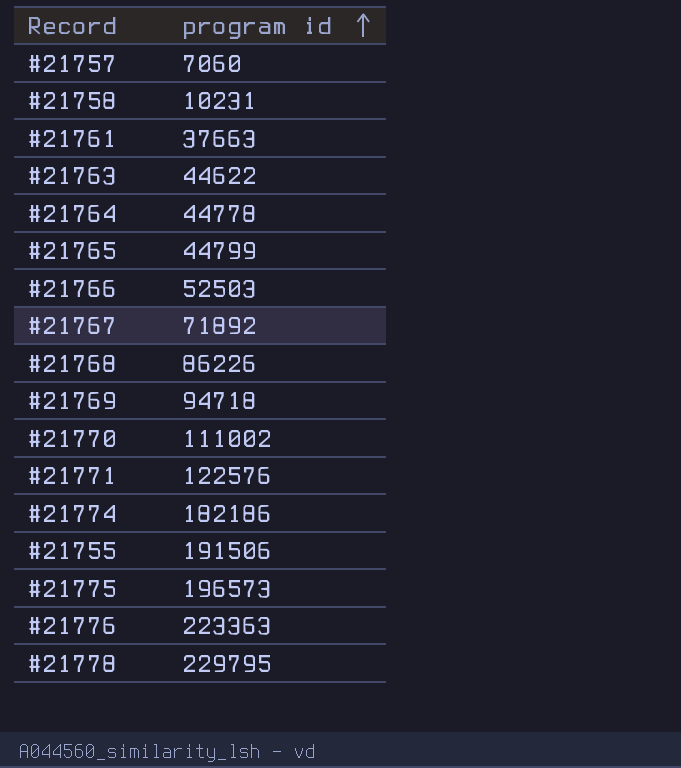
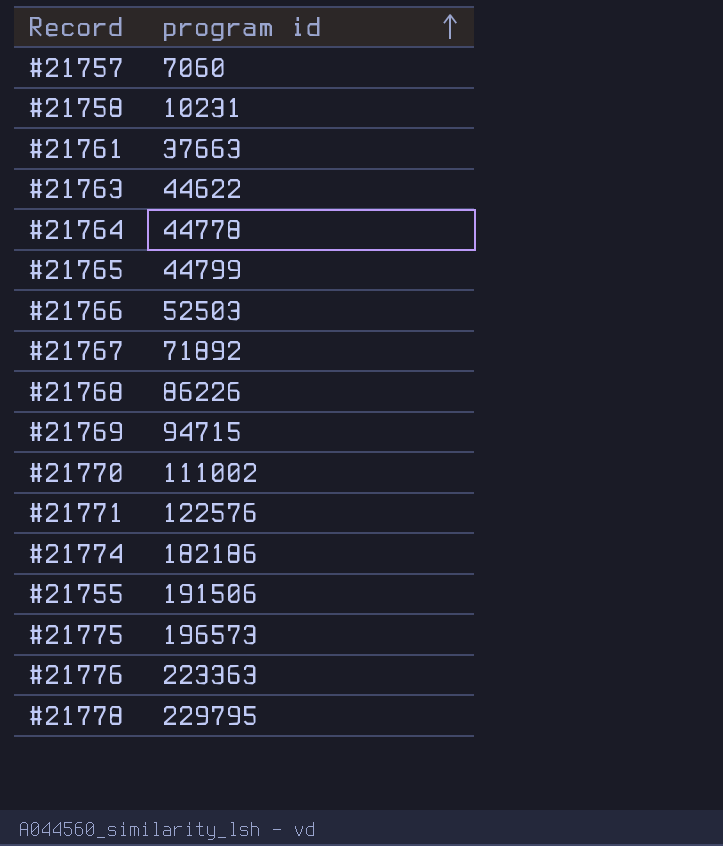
#21769 | program id: 94718 -> 94715

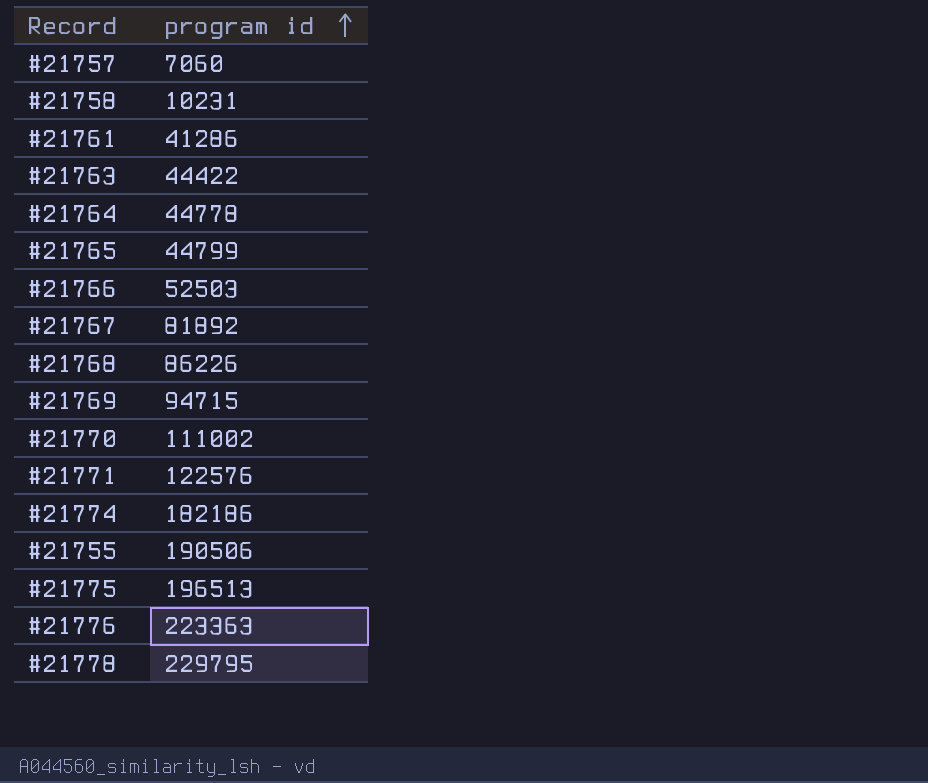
#21761 | program id: 37663 -> 41286
#21763 | program id: 44622 -> 44422
#21767 | program id: 71892 -> 81892
#21755 | program id: 191506 -> 190506
#21775 | program id: 196573 -> 196513

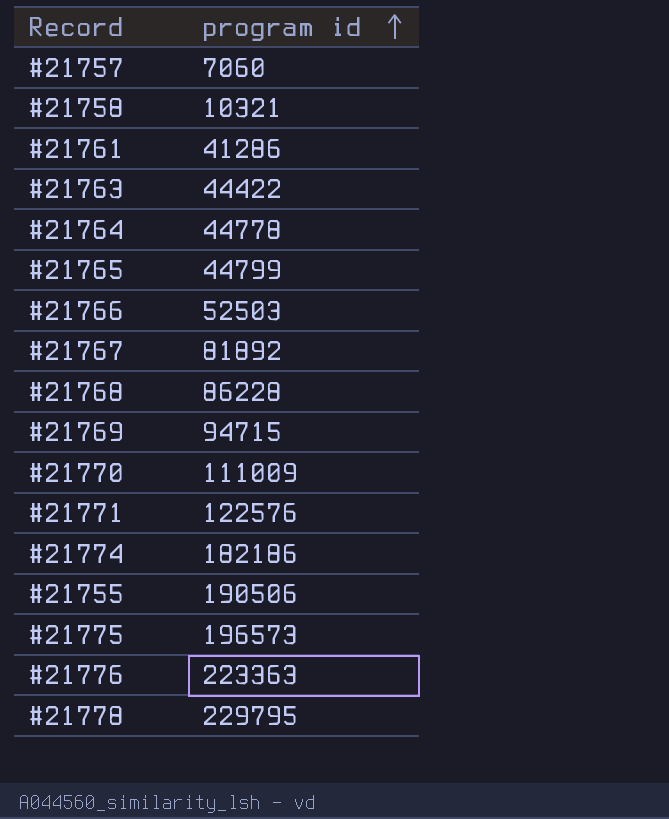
#21758 | program id: 10231 -> 10321
#21768 | program id: 86226 -> 86228
#21770 | program id: 111002 -> 111009
#21775 | program id: 196513 -> 196573

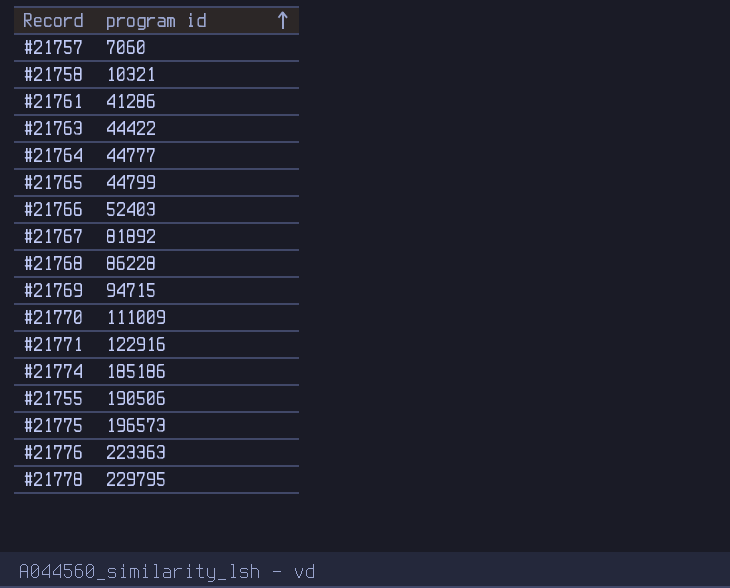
#21764 | program id: 44778 -> 44777
#21766 | program id: 52503 -> 52403
#21771 | program id: 122576 -> 122916
#21774 | program id: 182186 -> 185186

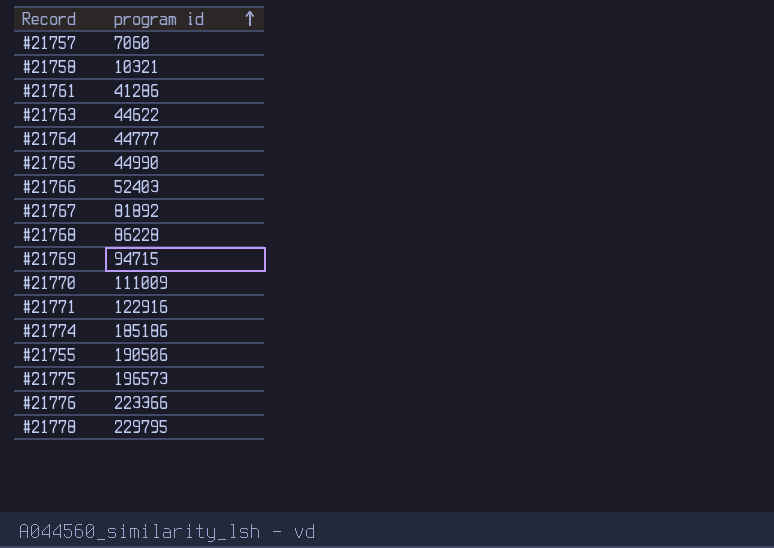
#21763 | program id: 44422 -> 44622
#21765 | program id: 44799 -> 44990
#21776 | program id: 223363 -> 223366

